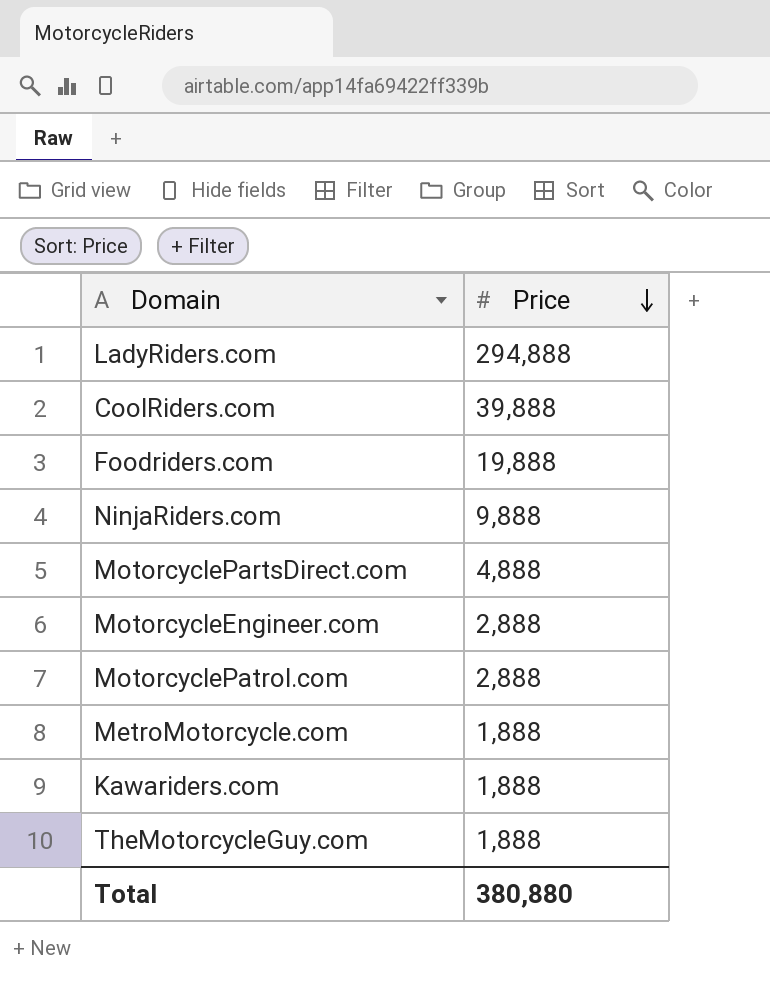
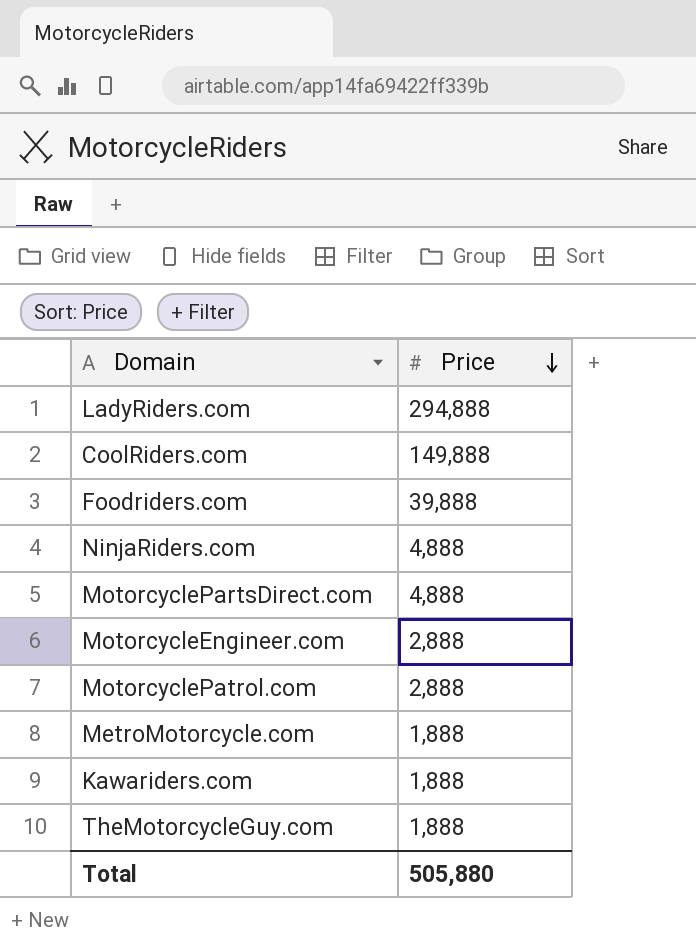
CoolRiders.com | Price: 39,888 -> 149,888
Foodriders.com | Price: 19,888 -> 39,888
NinjaRiders.com | Price: 9,888 -> 4,888
Total | Price: 380,880 -> 505,880

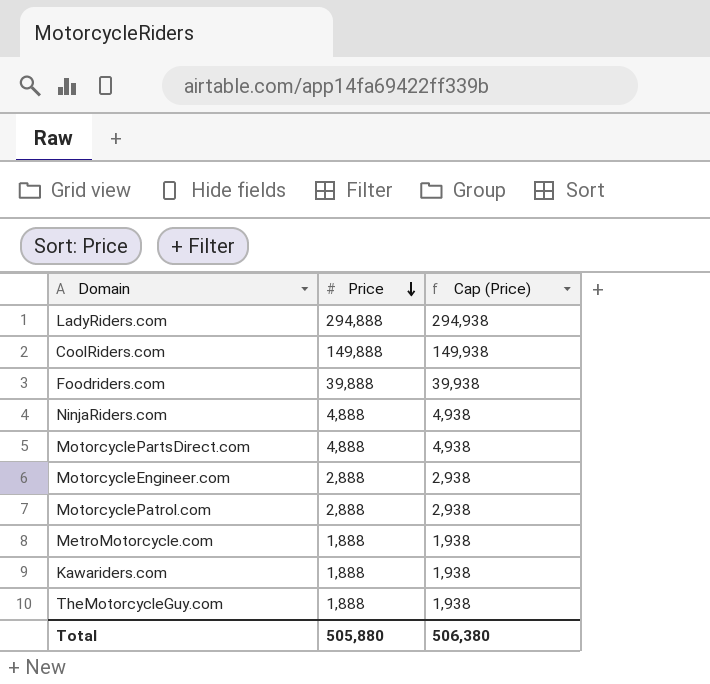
column Cap (Price) | formula: none -> [Price] + 50

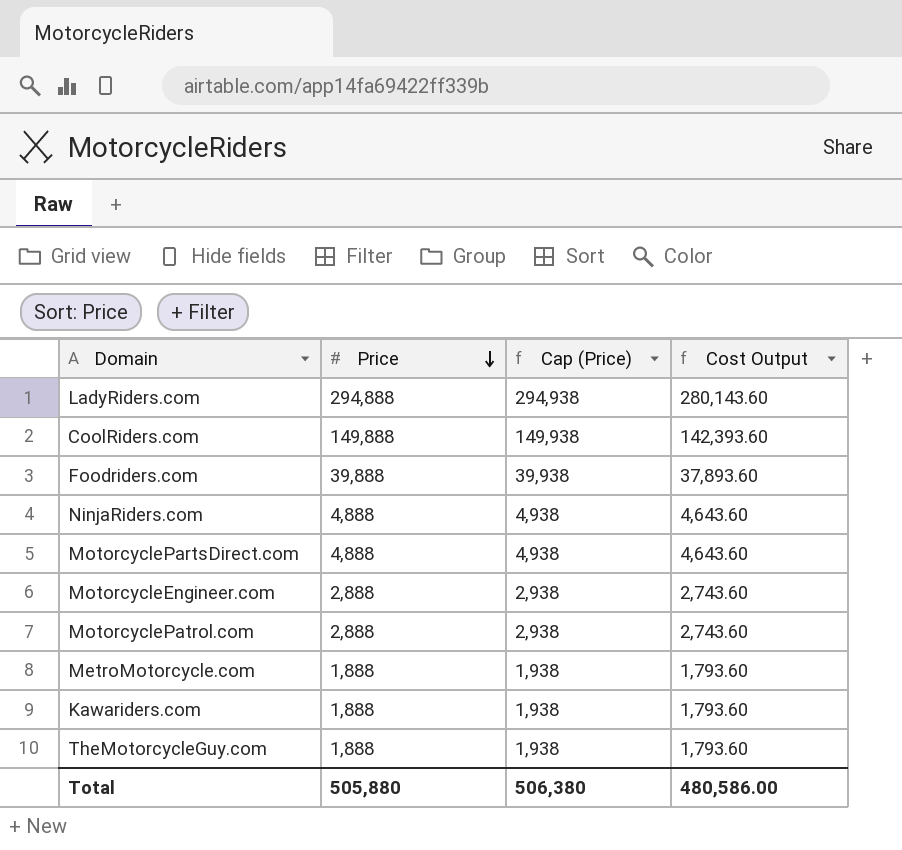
column Cost Output | formula: none -> [Price] * 0.95

